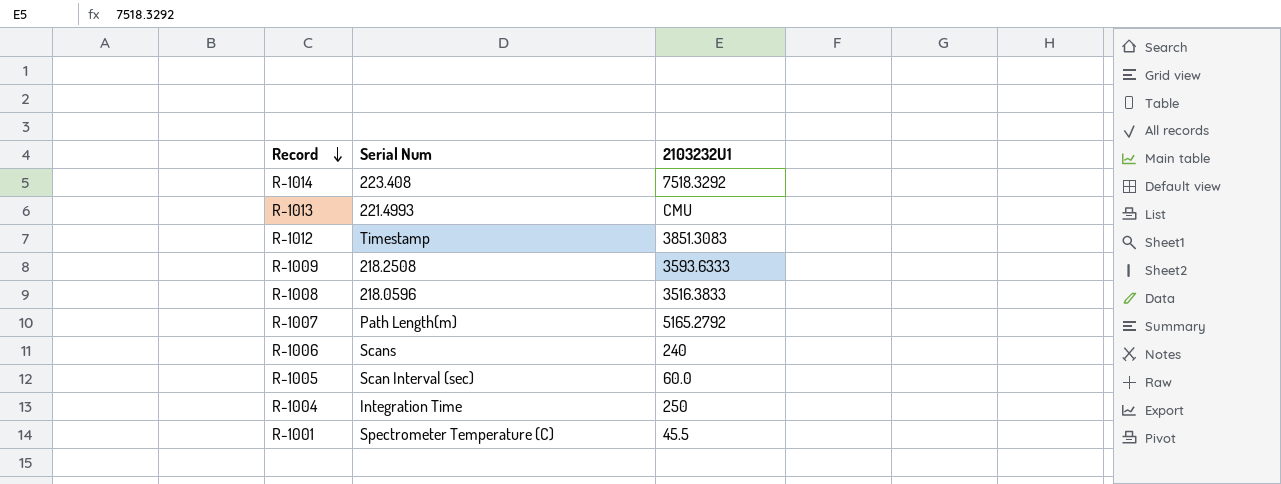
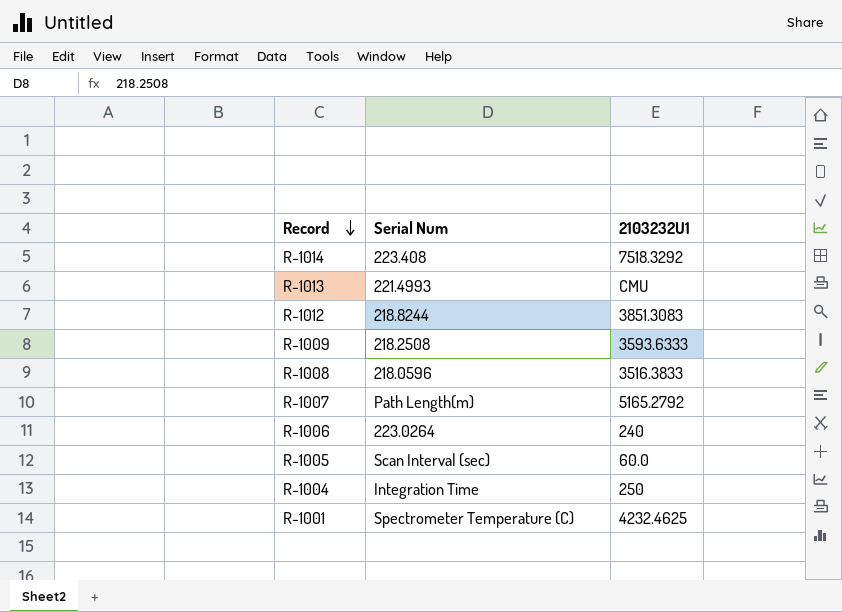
R-1012 | Serial Num: Timestamp -> 218.8244
R-1006 | Serial Num: Scans -> 223.0264
R-1001 | 2103232U1: 45.5 -> 4232.4625

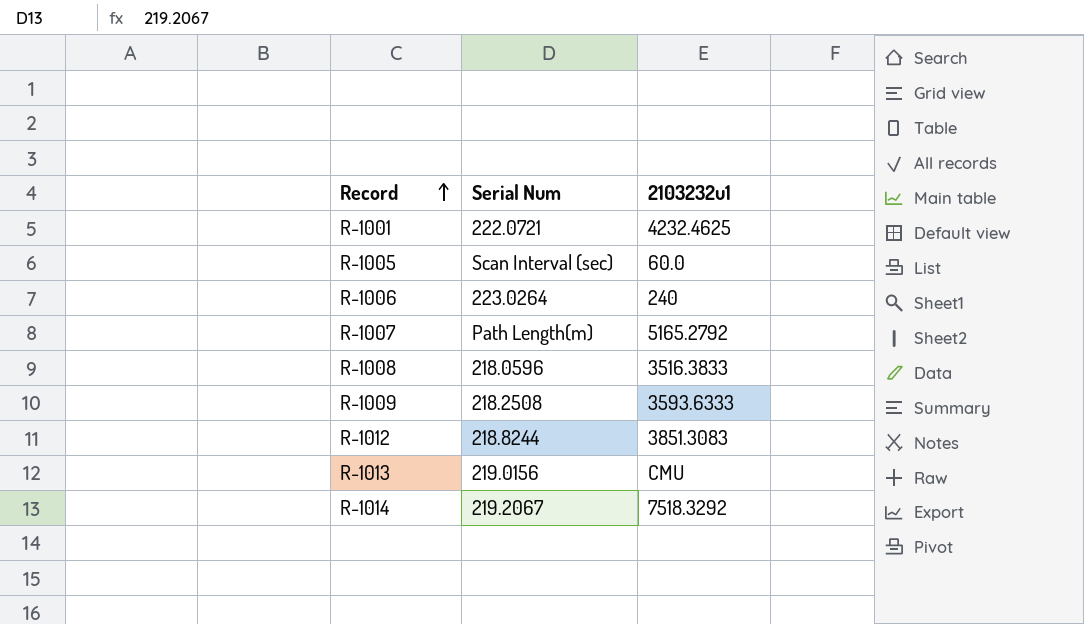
row order: Record descending -> Record ascending
column name: 2103232U1 -> 2103232u1
row R-1004: Integration Time | 250 -> none
R-1001 | Serial Num: Spectrometer Temperature (C) -> 222.0721
R-1013 | Serial Num: 221.4993 -> 219.0156
R-1014 | Serial Num: 223.408 -> 219.2067

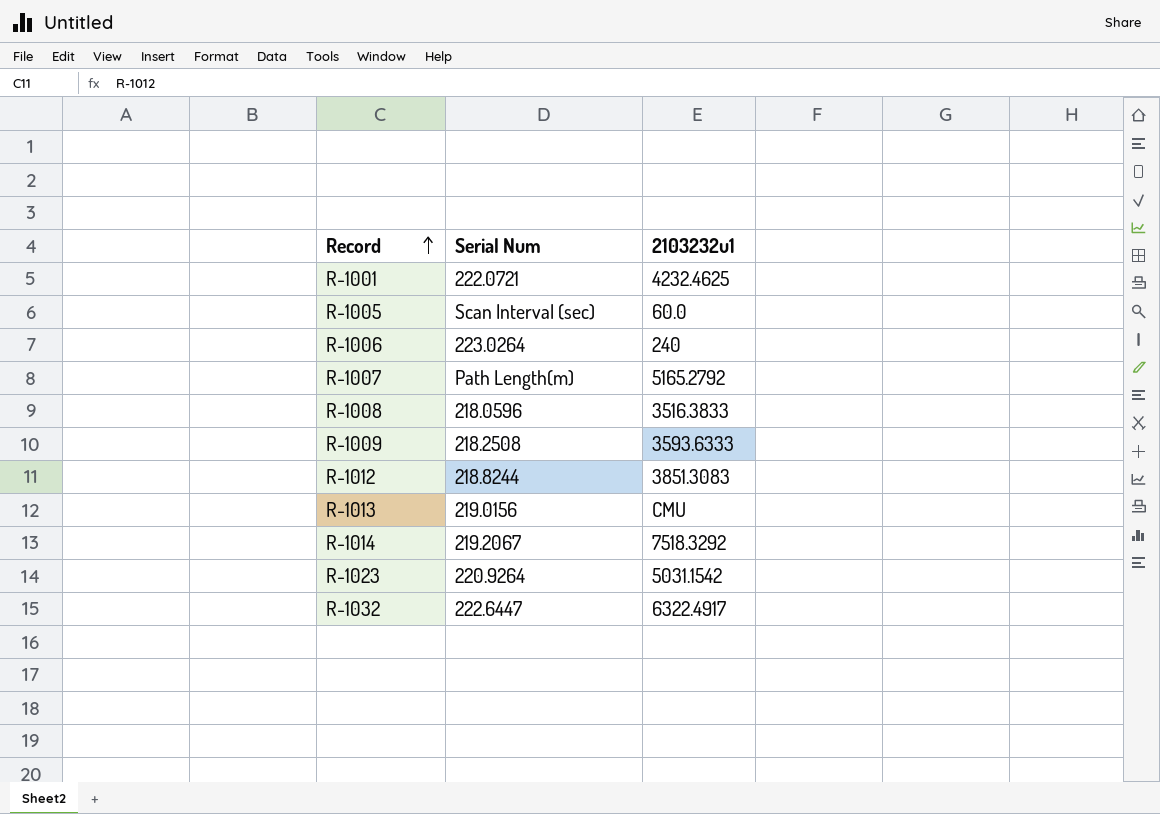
row R-1023: none -> 220.9264 | 5031.1542
row R-1032: none -> 222.6447 | 6322.4917

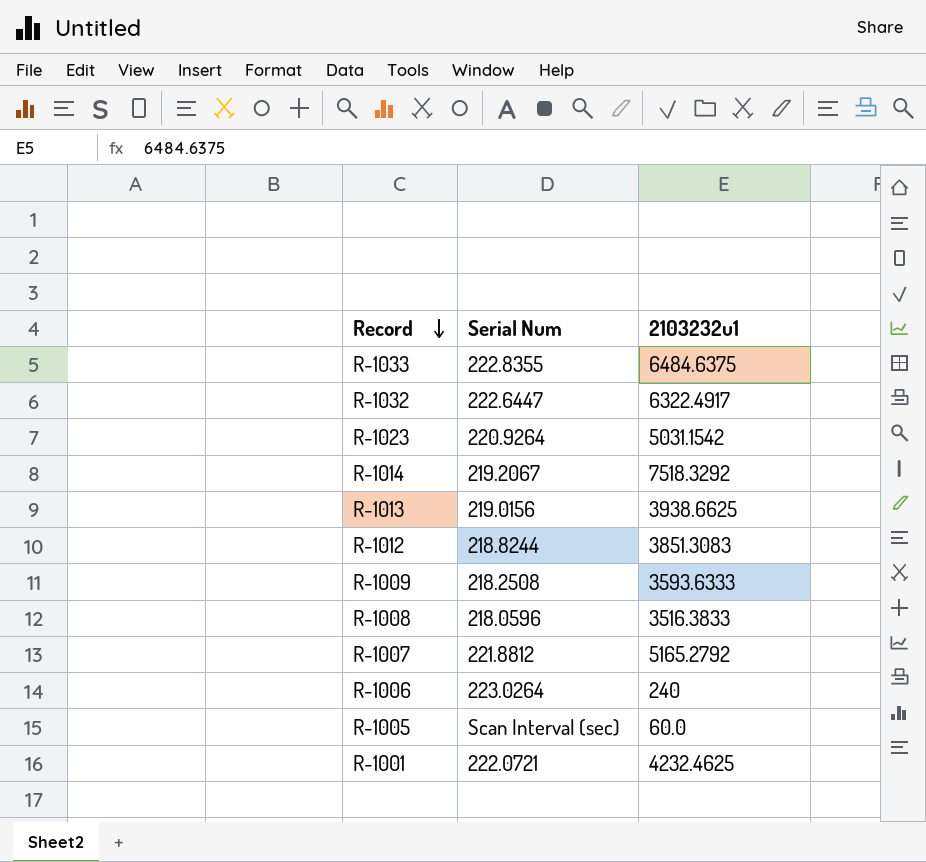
row order: Record ascending -> Record descending
row R-1033: none -> 222.8355 | 6484.6375
R-1013 | 2103232u1: CMU -> 3938.6625
R-1007 | Serial Num: Path Length(m) -> 221.8812

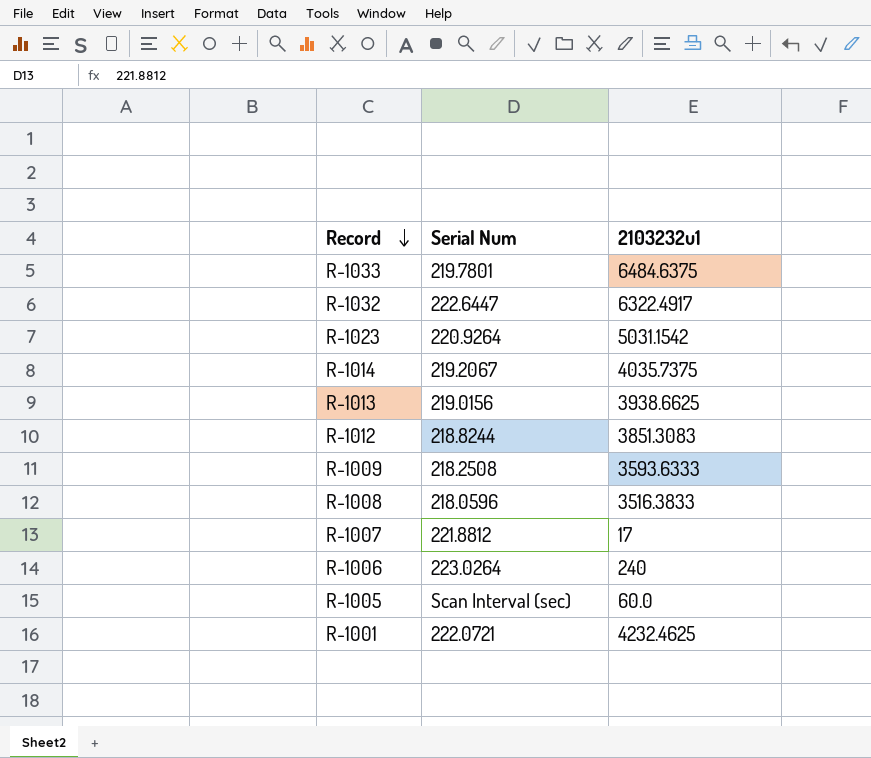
R-1033 | Serial Num: 222.8355 -> 219.7801
R-1014 | 2103232u1: 7518.3292 -> 4035.7375
R-1007 | 2103232u1: 5165.2792 -> 17

